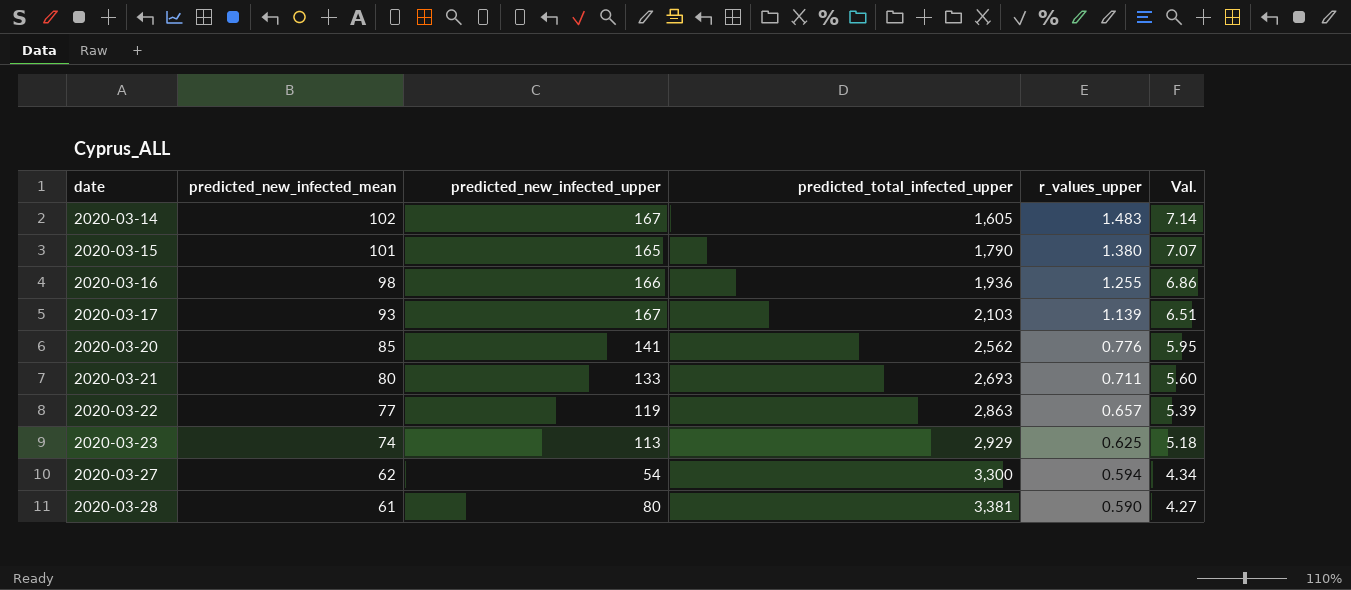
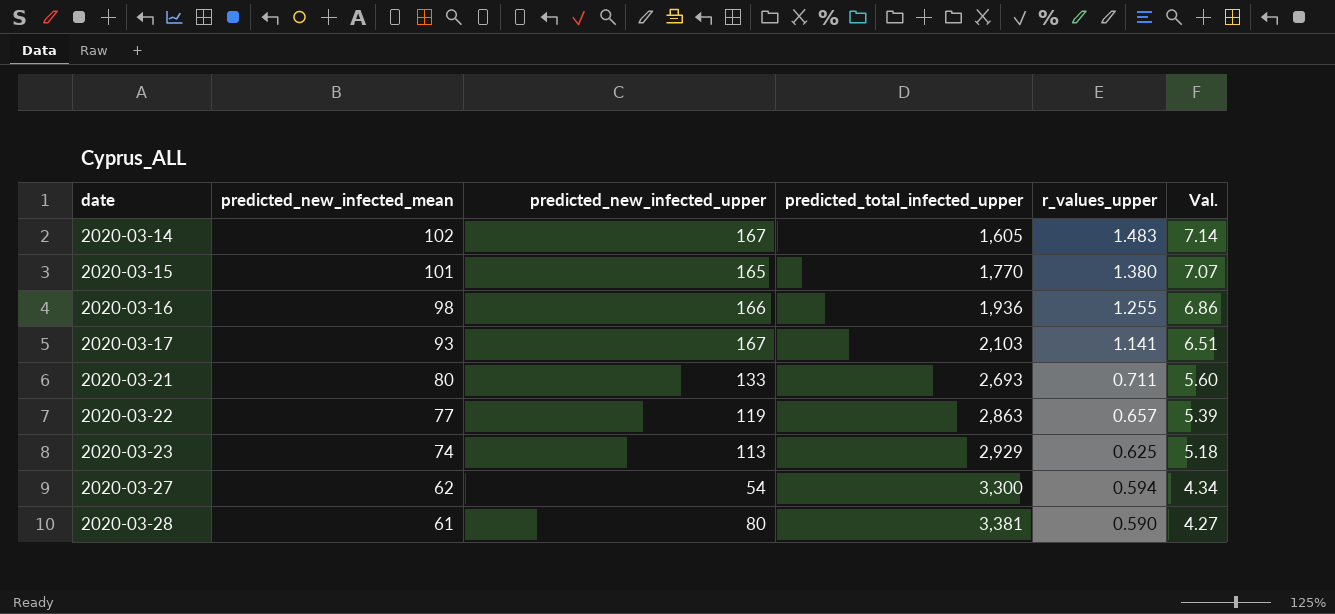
row 2020-03-20: 85 | 141 | 2,562 | 0.776 | 5.95 -> none
2020-03-15 | predicted_total_infected_upper: 1,790 -> 1,770
2020-03-17 | r_values_upper: 1.139 -> 1.141

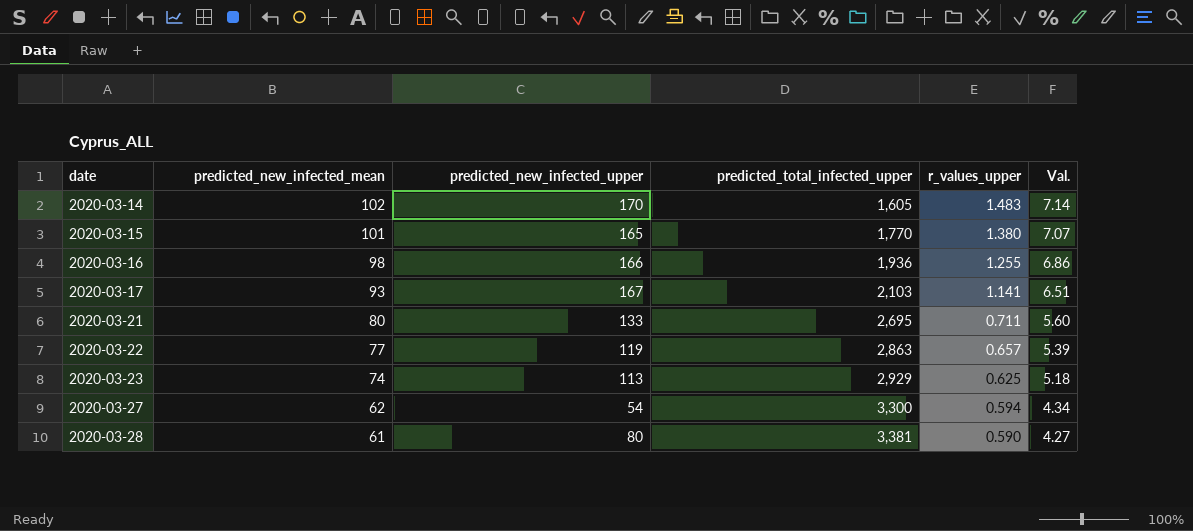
2020-03-14 | predicted_new_infected_upper: 167 -> 170
2020-03-21 | predicted_total_infected_upper: 2,693 -> 2,695

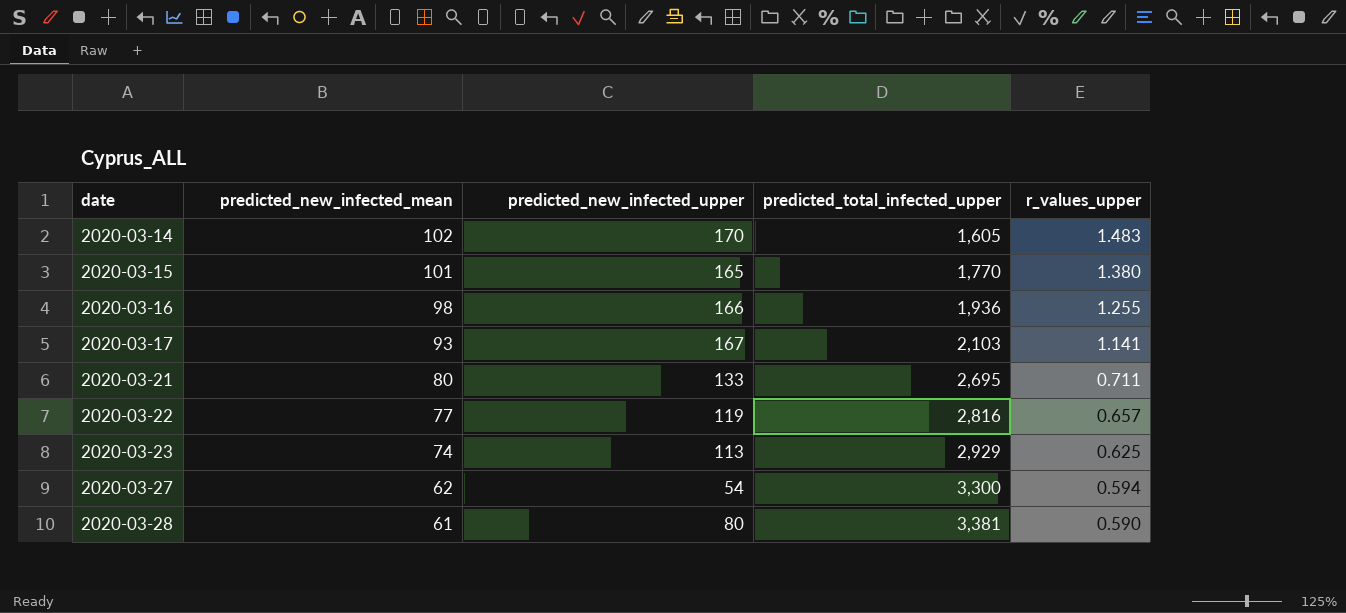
column Val. | formula: [predicted_new_infected_mean] * 0.07 -> none
2020-03-22 | predicted_total_infected_upper: 2,863 -> 2,816

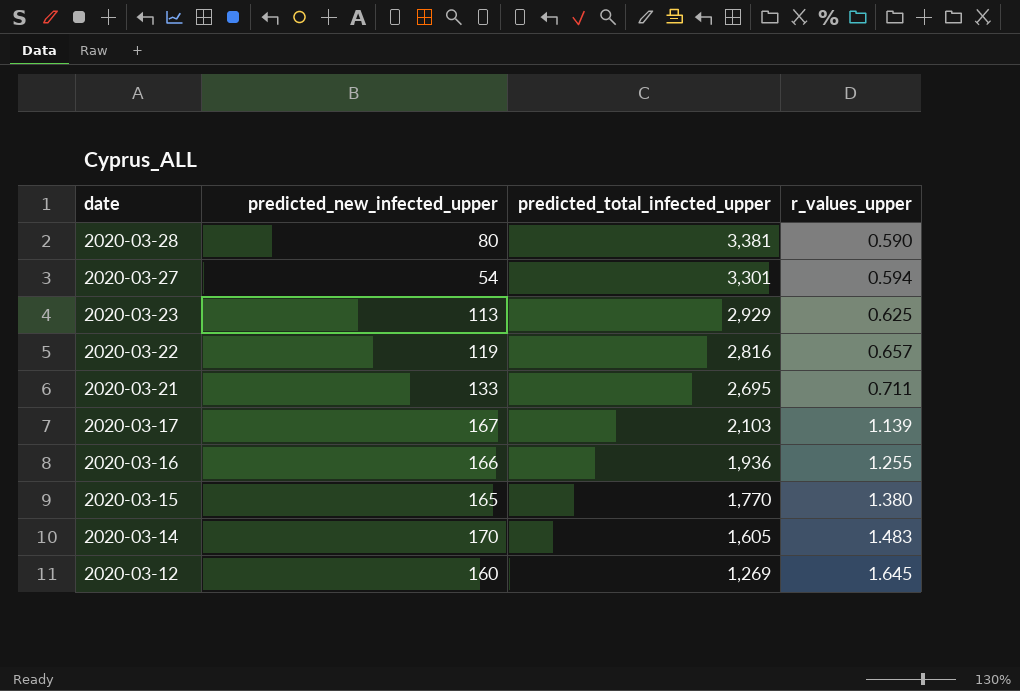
row order: date ascending -> date descending
column predicted_new_infected_mean | position: 2 -> none
2020-03-27 | predicted_total_infected_upper: 3,300 -> 3,301
2020-03-17 | r_values_upper: 1.141 -> 1.139
row 2020-03-12: none -> 160 | 1,269 | 1.645

